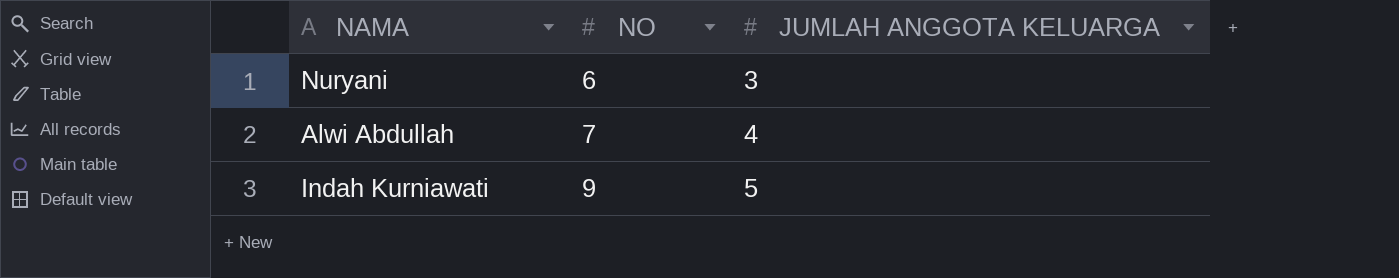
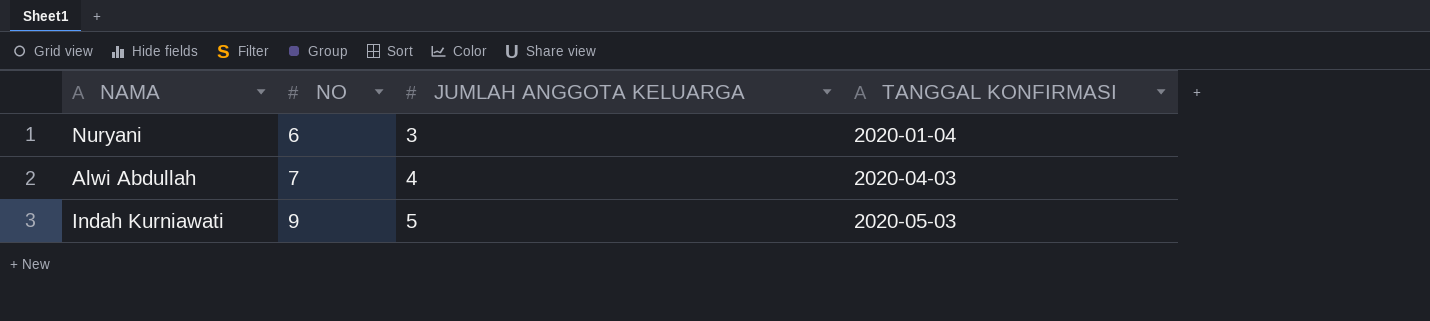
column TANGGAL KONFIRMASI | position: none -> 4

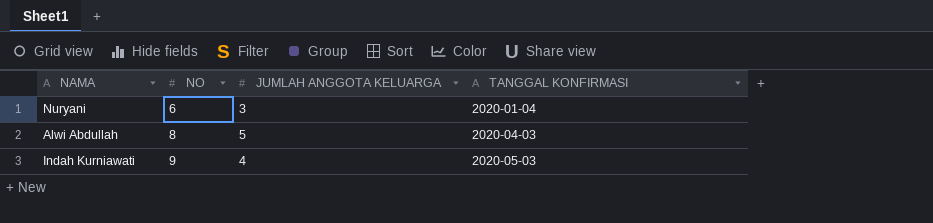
Alwi Abdullah | NO: 7 -> 8
Alwi Abdullah | JUMLAH ANGGOTA KELUARGA: 4 -> 5
Indah Kurniawati | JUMLAH ANGGOTA KELUARGA: 5 -> 4

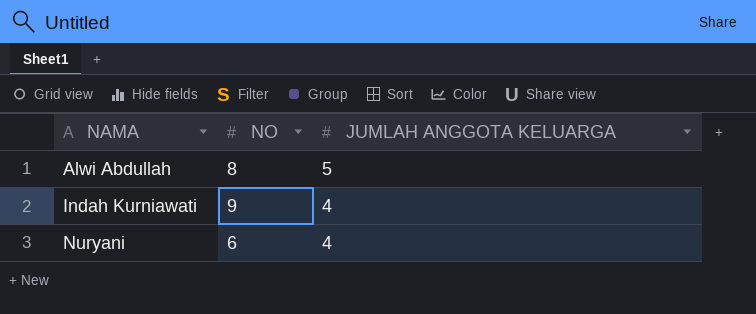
row order: NO ascending -> NAMA ascending
column TANGGAL KONFIRMASI | position: 4 -> none
Nuryani | JUMLAH ANGGOTA KELUARGA: 3 -> 4

